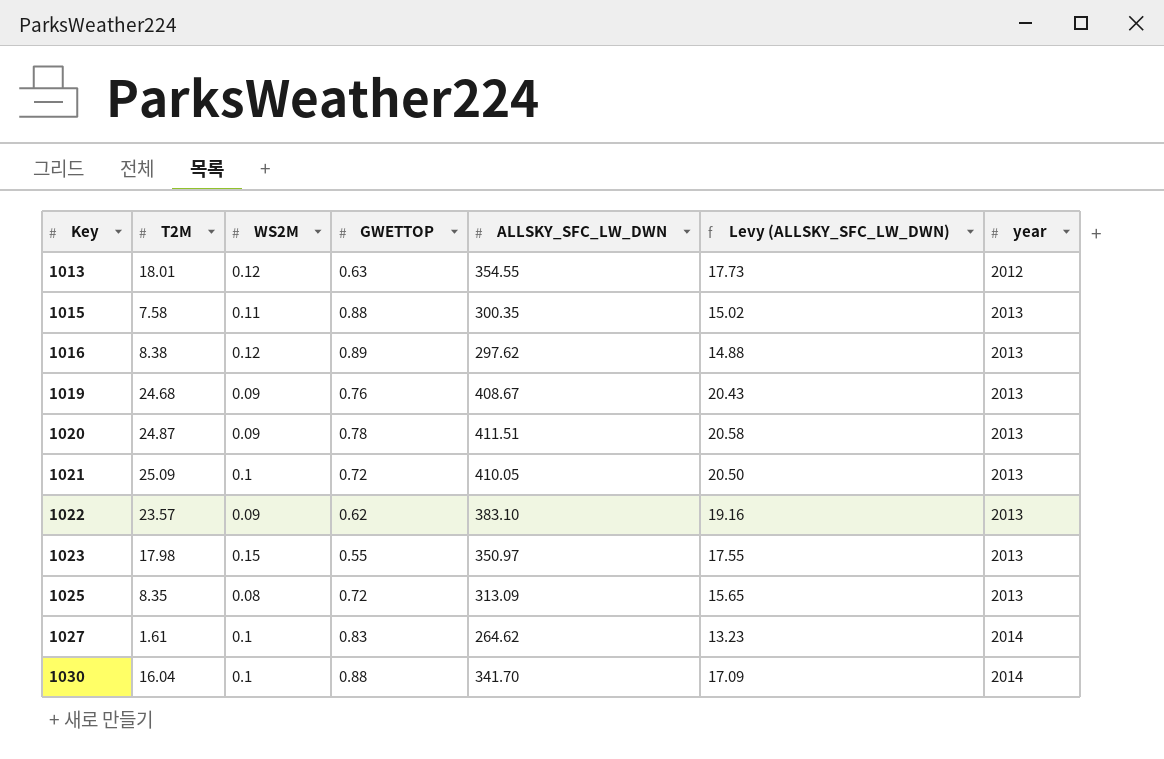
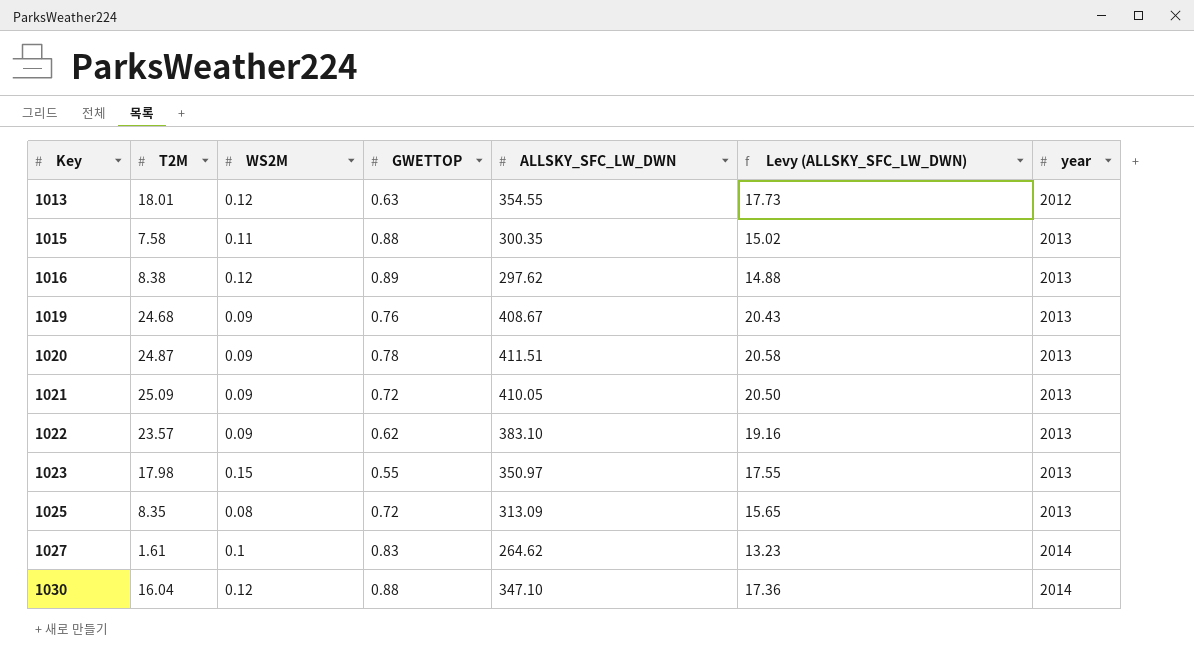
1021 | WS2M: 0.1 -> 0.09
1030 | WS2M: 0.1 -> 0.12
1030 | ALLSKY_SFC_LW_DWN: 341.70 -> 347.10
1030 | Levy (ALLSKY_SFC_LW_DWN): 17.09 -> 17.36

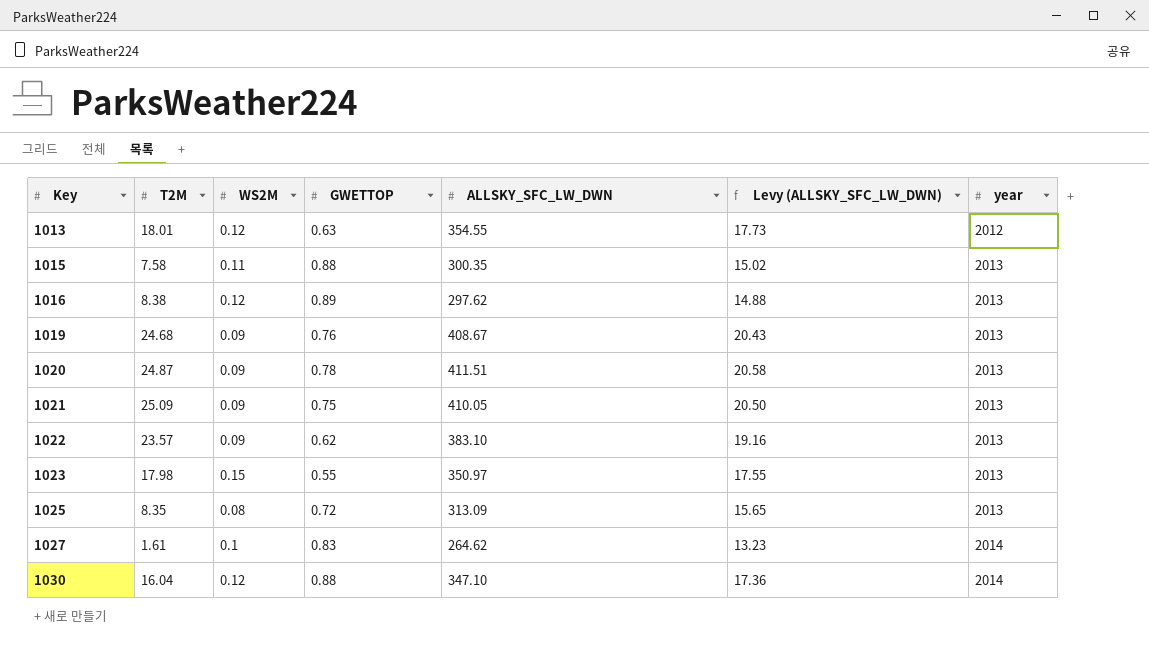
1021 | GWETTOP: 0.72 -> 0.75

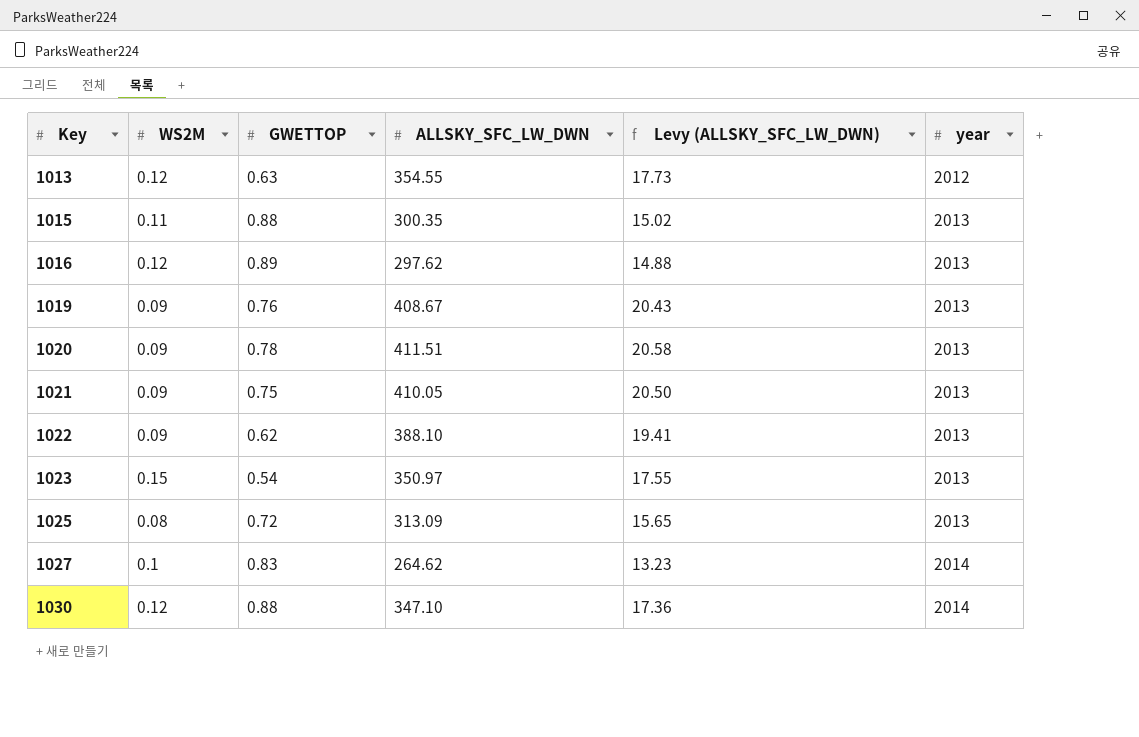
column T2M | position: 2 -> none
1022 | ALLSKY_SFC_LW_DWN: 383.10 -> 388.10
1022 | Levy (ALLSKY_SFC_LW_DWN): 19.16 -> 19.41
1023 | GWETTOP: 0.55 -> 0.54

